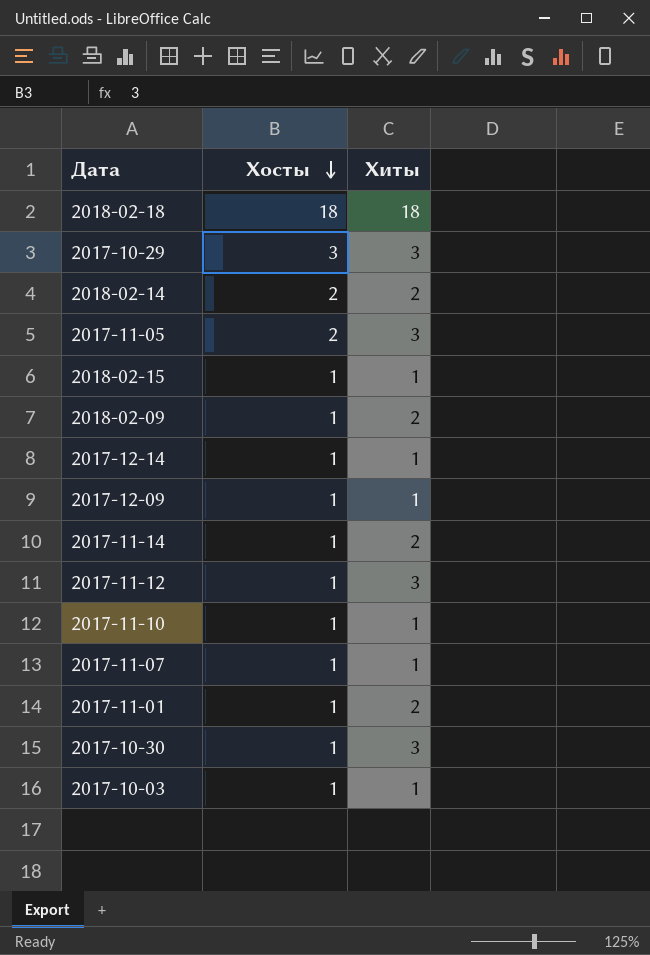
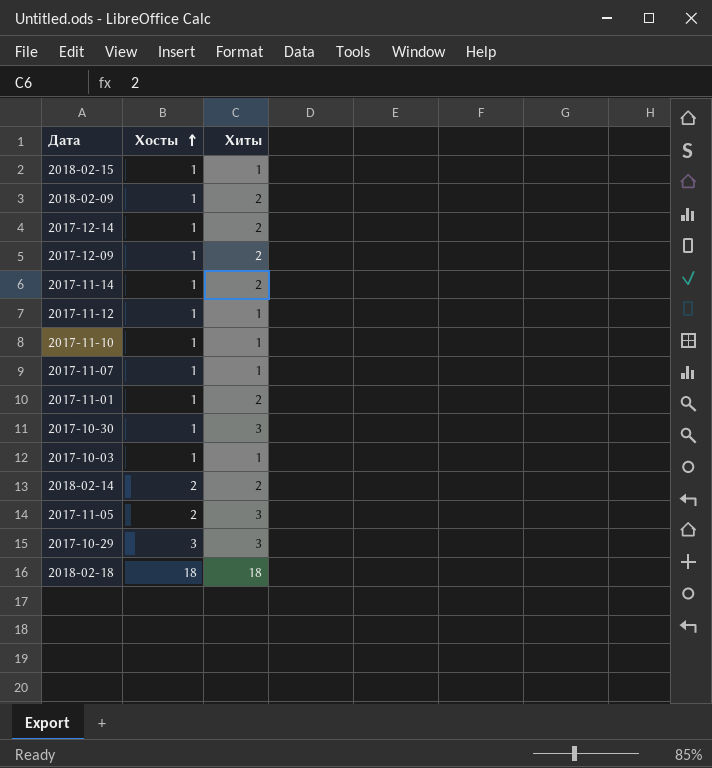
row order: Хосты descending -> Хосты ascending
2017-12-14 | Хиты: 1 -> 2
2017-12-09 | Хиты: 1 -> 2
2017-11-12 | Хиты: 3 -> 1

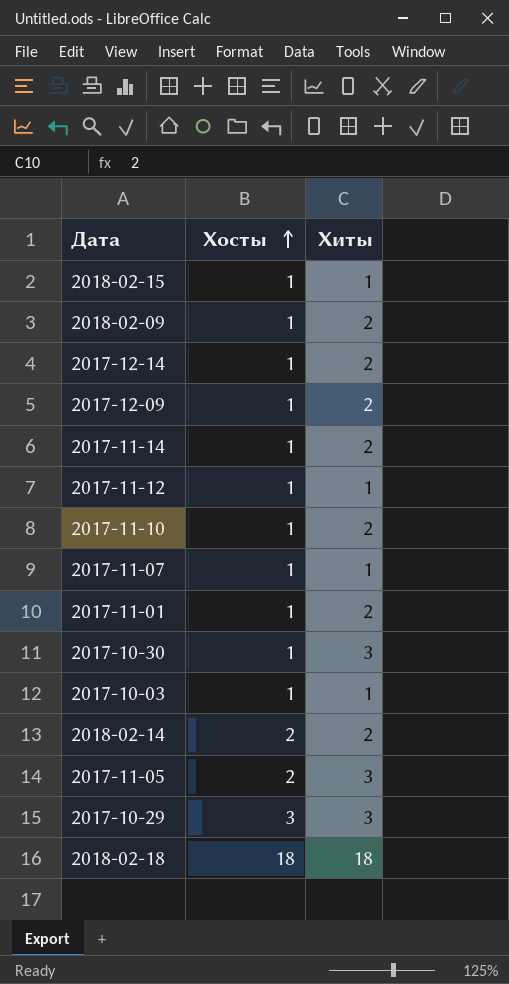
2017-11-10 | Хиты: 1 -> 2

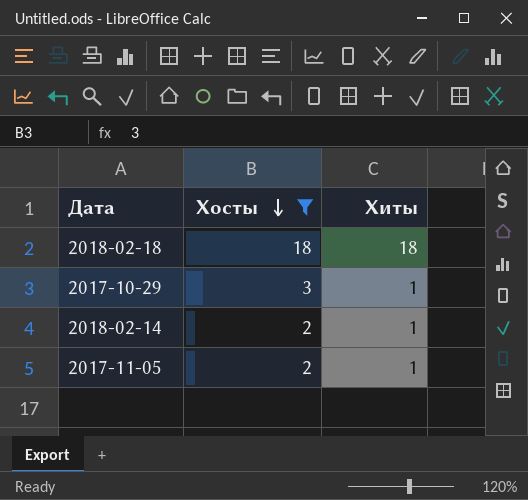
filter: none -> Хосты != 1
row order: Хосты ascending -> Хосты descending
2017-10-29 | Хиты: 3 -> 1
2018-02-14 | Хиты: 2 -> 1
2017-11-05 | Хиты: 3 -> 1

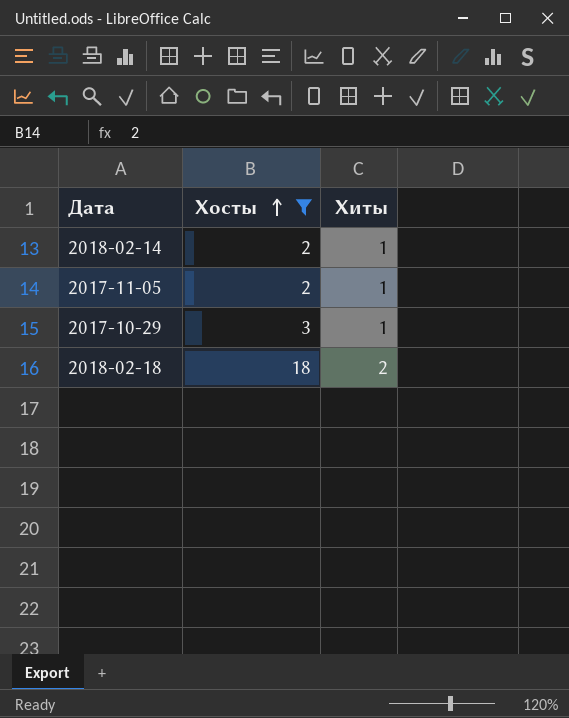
row order: Хосты descending -> Хосты ascending
2018-02-18 | Хиты: 18 -> 2

